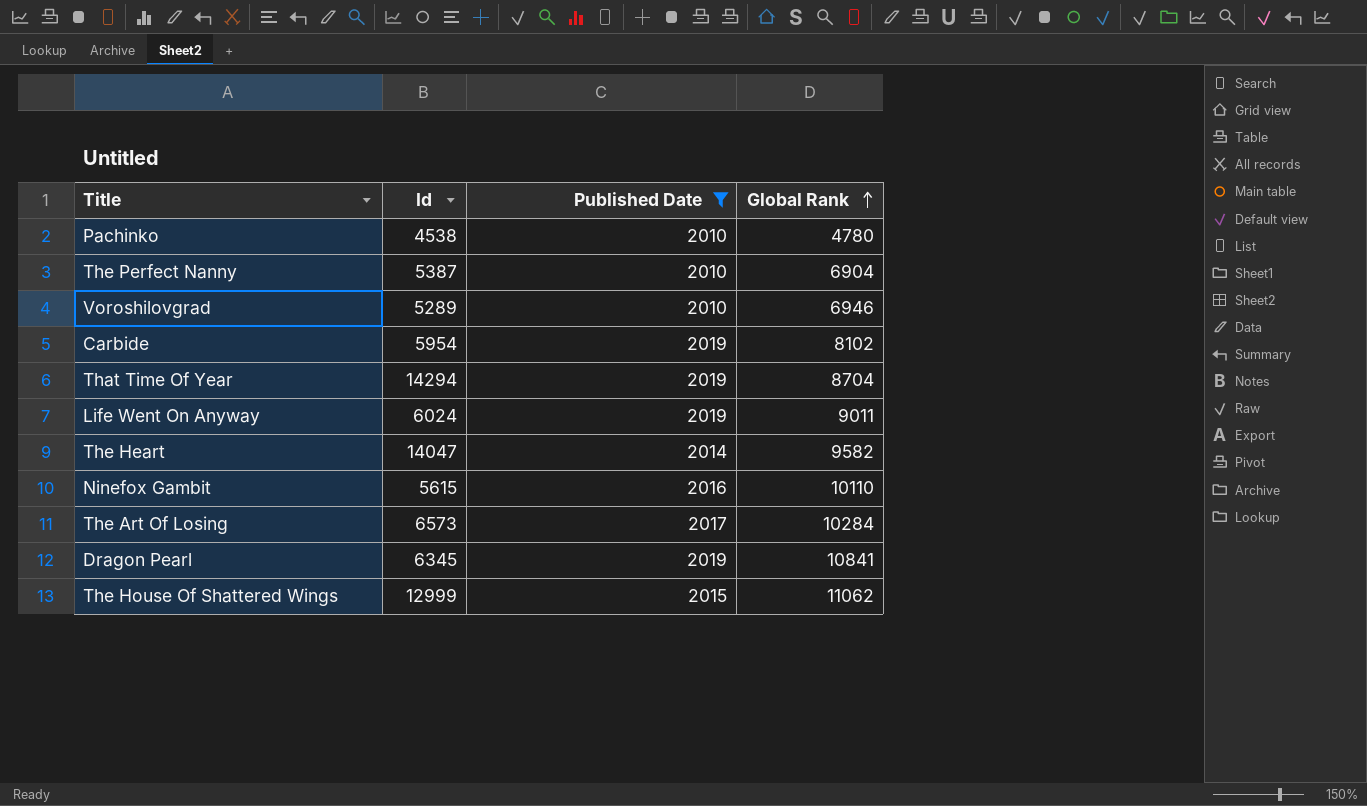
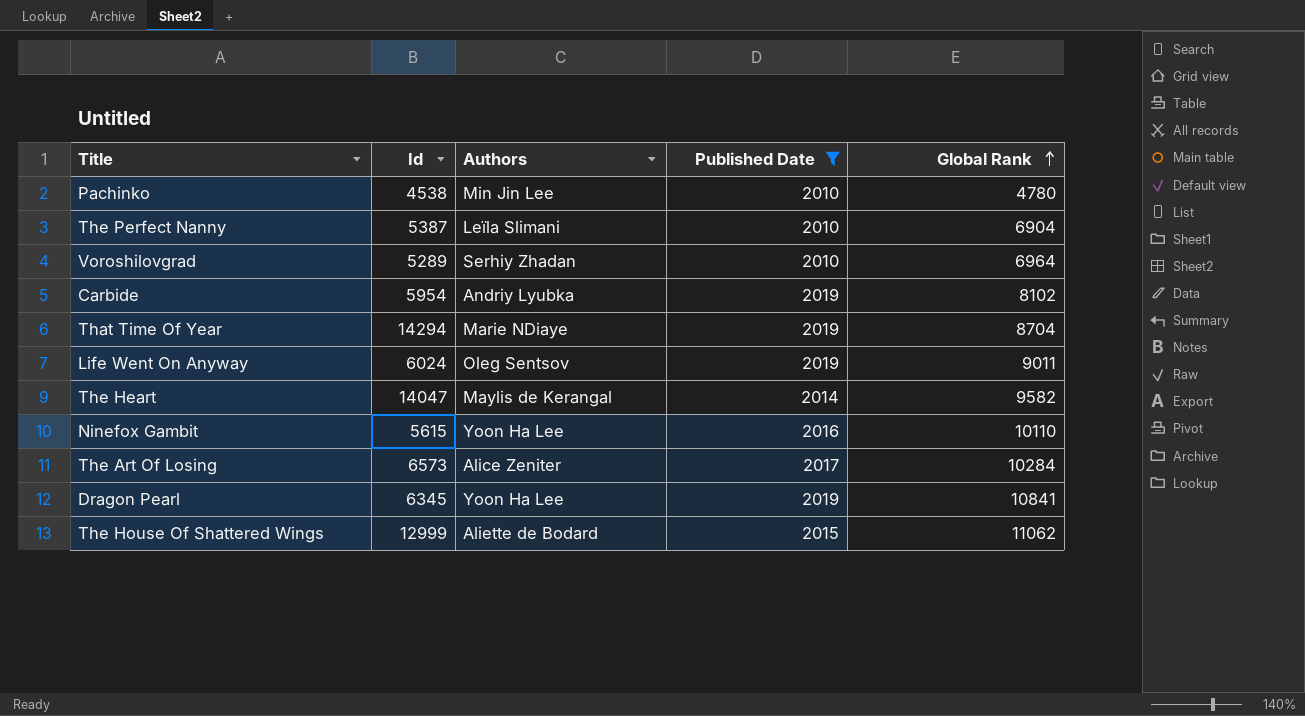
column Authors | position: none -> 3
Voroshilovgrad | Global Rank: 6946 -> 6964

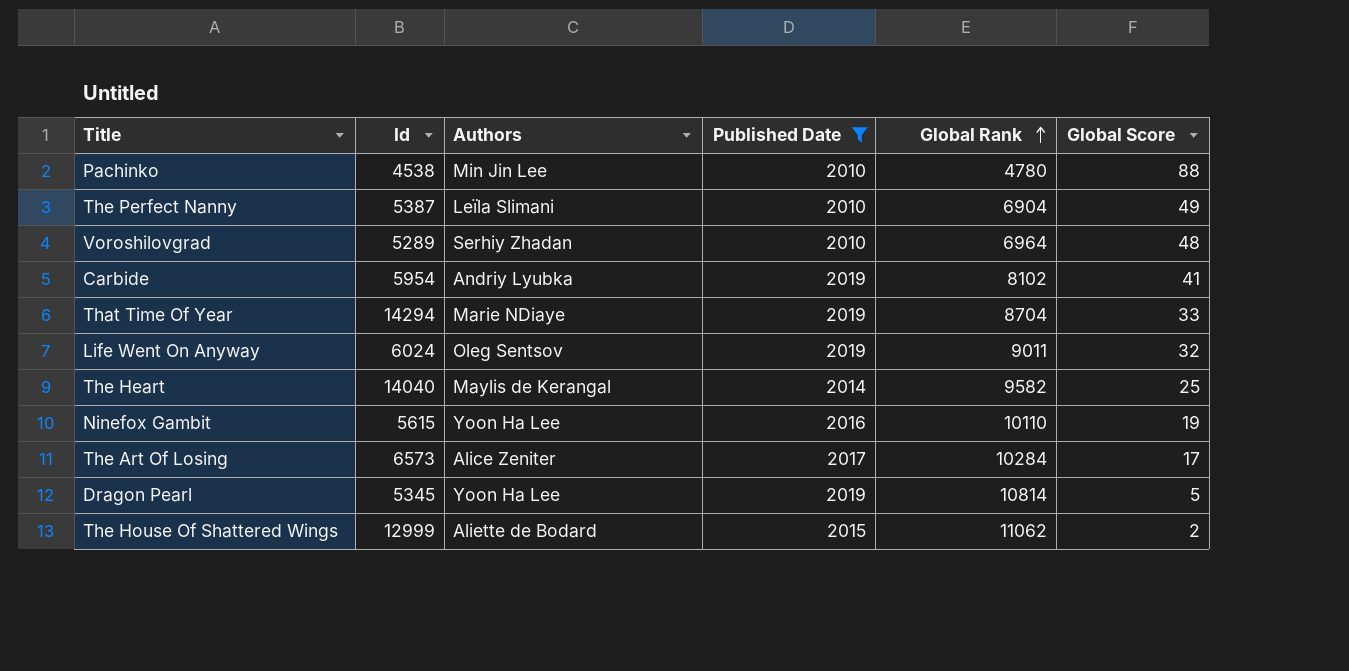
column Global Score | position: none -> 6
The Heart | Id: 14047 -> 14040
Dragon Pearl | Id: 6345 -> 5345
Dragon Pearl | Global Rank: 10841 -> 10814

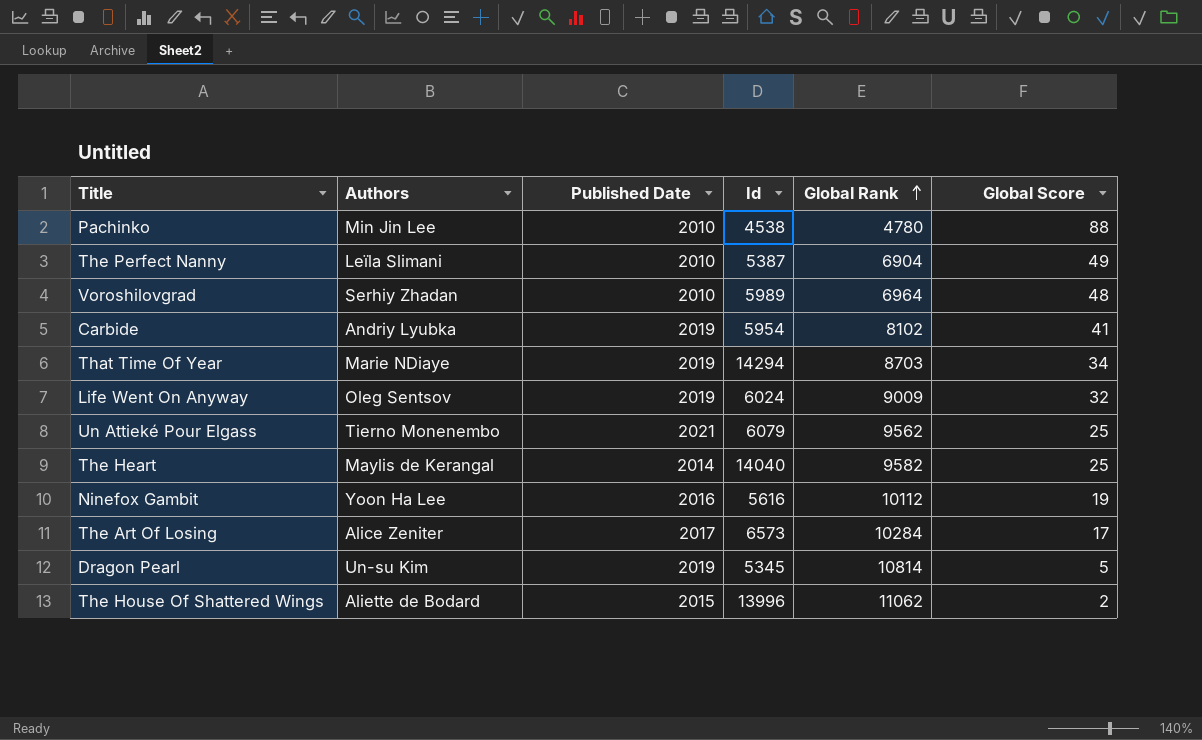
filter: Published Date != 2021 -> none
column Id | position: 2 -> 4
Voroshilovgrad | Id: 5289 -> 5989
That Time Of Year | Global Rank: 8704 -> 8703
That Time Of Year | Global Score: 33 -> 34
Life Went On Anyway | Global Rank: 9011 -> 9009
Ninefox Gambit | Id: 5615 -> 5616
Ninefox Gambit | Global Rank: 10110 -> 10112
Dragon Pearl | Authors: Yoon Ha Lee -> Un-su Kim
The House Of Shattered Wings | Id: 12999 -> 13996

